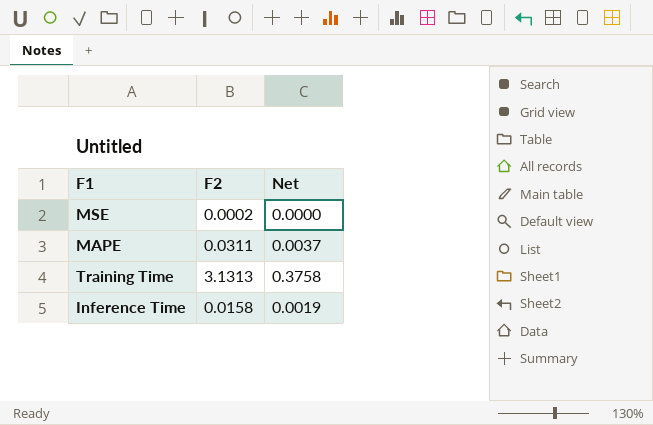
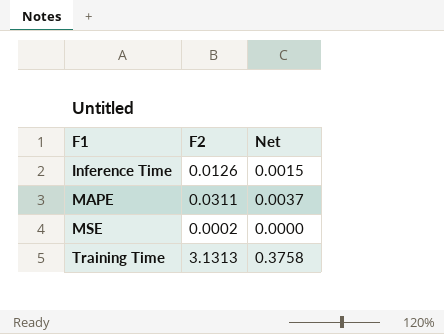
row order: none -> F1 ascending
Inference Time | F2: 0.0158 -> 0.0126
Inference Time | Net: 0.0019 -> 0.0015

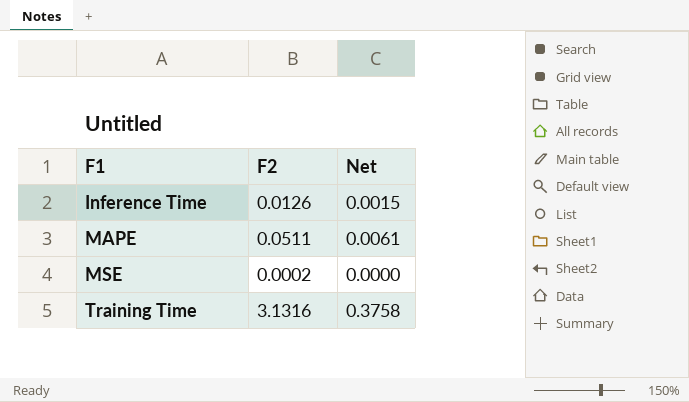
MAPE | F2: 0.0311 -> 0.0511
MAPE | Net: 0.0037 -> 0.0061
Training Time | F2: 3.1313 -> 3.1316

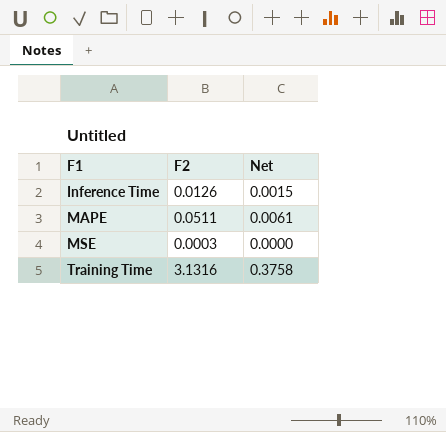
MSE | F2: 0.0002 -> 0.0003

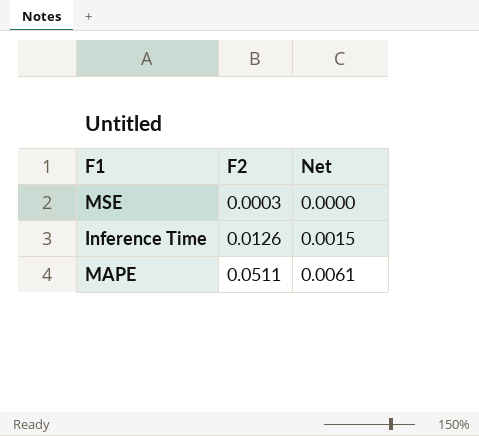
row order: F1 ascending -> F2 ascending
row Training Time: 3.1316 | 0.3758 -> none

